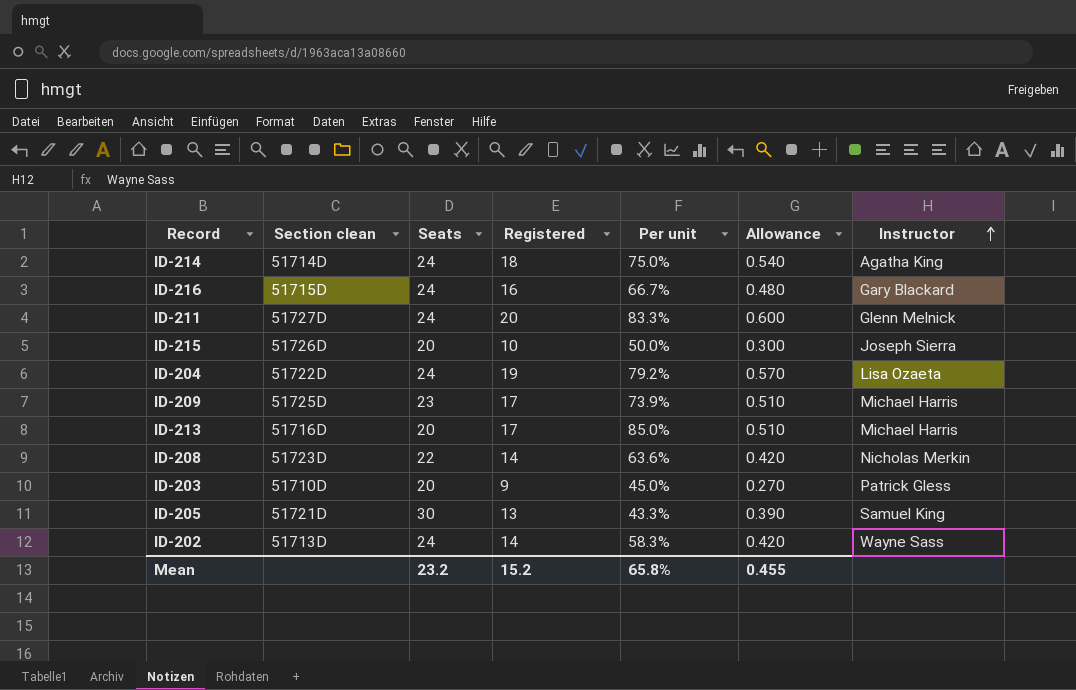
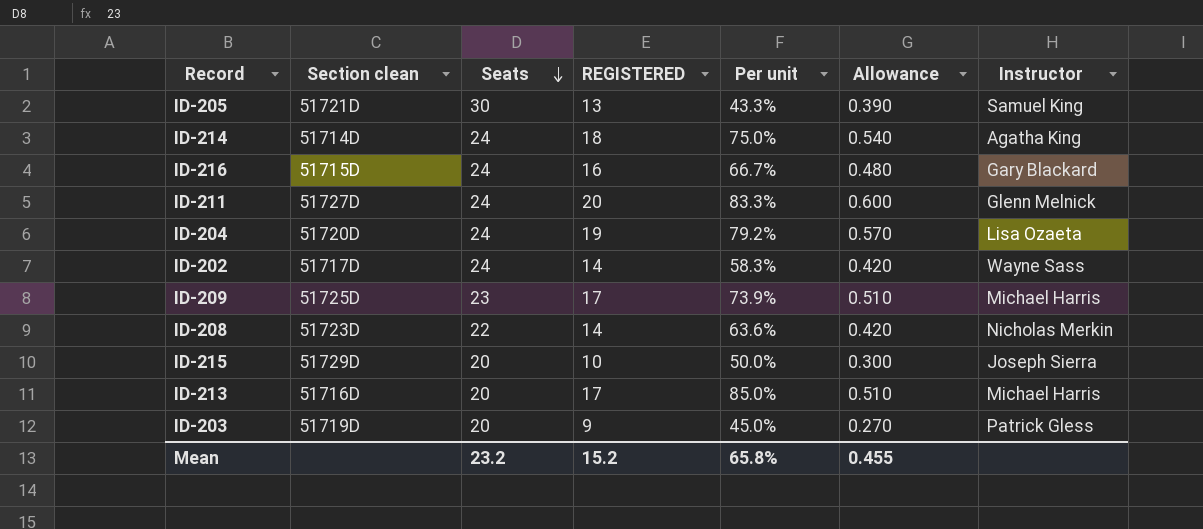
row order: Instructor ascending -> Seats descending
column name: Registered -> REGISTERED
ID-204 | Section clean: 51722D -> 51720D
ID-202 | Section clean: 51713D -> 51717D
ID-215 | Section clean: 51726D -> 51729D
ID-203 | Section clean: 51710D -> 51719D

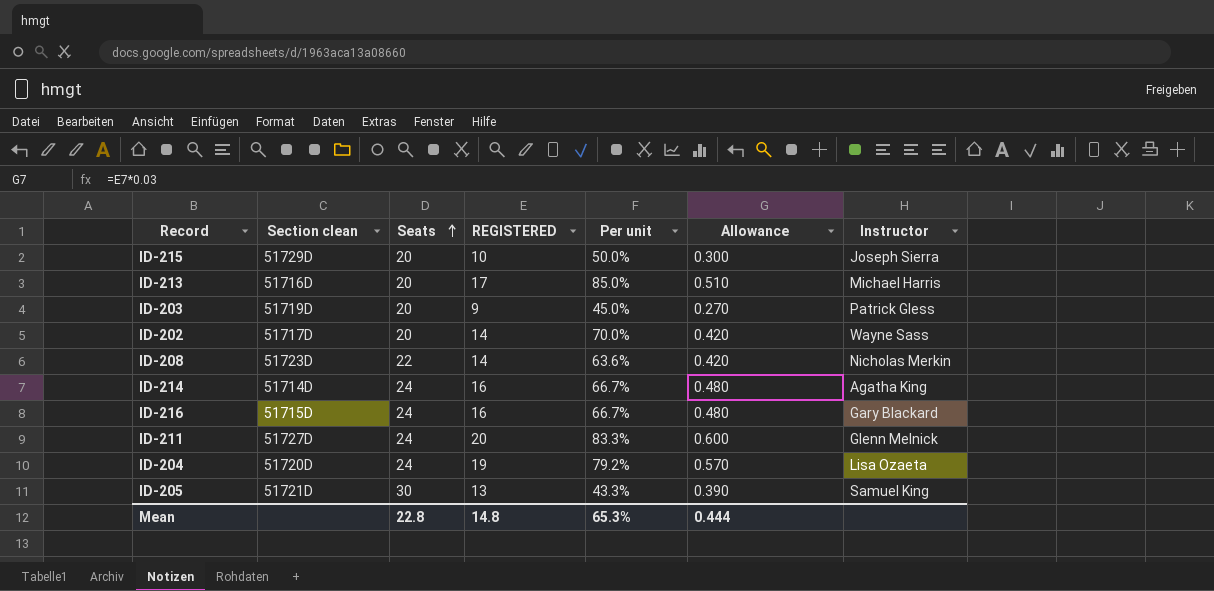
row order: Seats descending -> Seats ascending
row ID-209: 51725D | 23 | 17 | 73.9% | 0.510 | Michael Harris -> none
ID-202 | Seats: 24 -> 20
ID-202 | Per unit: 58.3% -> 70.0%
ID-214 | REGISTERED: 18 -> 16
ID-214 | Per unit: 75.0% -> 66.7%
ID-214 | Allowance: 0.540 -> 0.480
Mean | Seats: 23.2 -> 22.8
Mean | REGISTERED: 15.2 -> 14.8
Mean | Per unit: 65.8% -> 65.3%
Mean | Allowance: 0.455 -> 0.444

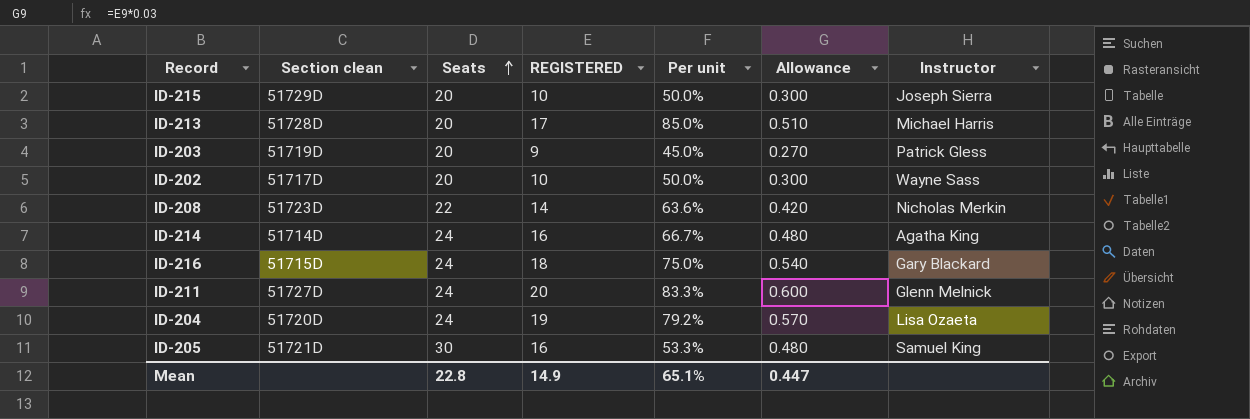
ID-213 | Section clean: 51716D -> 51728D
ID-202 | REGISTERED: 14 -> 10
ID-202 | Per unit: 70.0% -> 50.0%
ID-202 | Allowance: 0.420 -> 0.300
ID-216 | REGISTERED: 16 -> 18
ID-216 | Per unit: 66.7% -> 75.0%
ID-216 | Allowance: 0.480 -> 0.540
ID-205 | REGISTERED: 13 -> 16
ID-205 | Per unit: 43.3% -> 53.3%
ID-205 | Allowance: 0.390 -> 0.480
Mean | REGISTERED: 14.8 -> 14.9
Mean | Per unit: 65.3% -> 65.1%
Mean | Allowance: 0.444 -> 0.447

